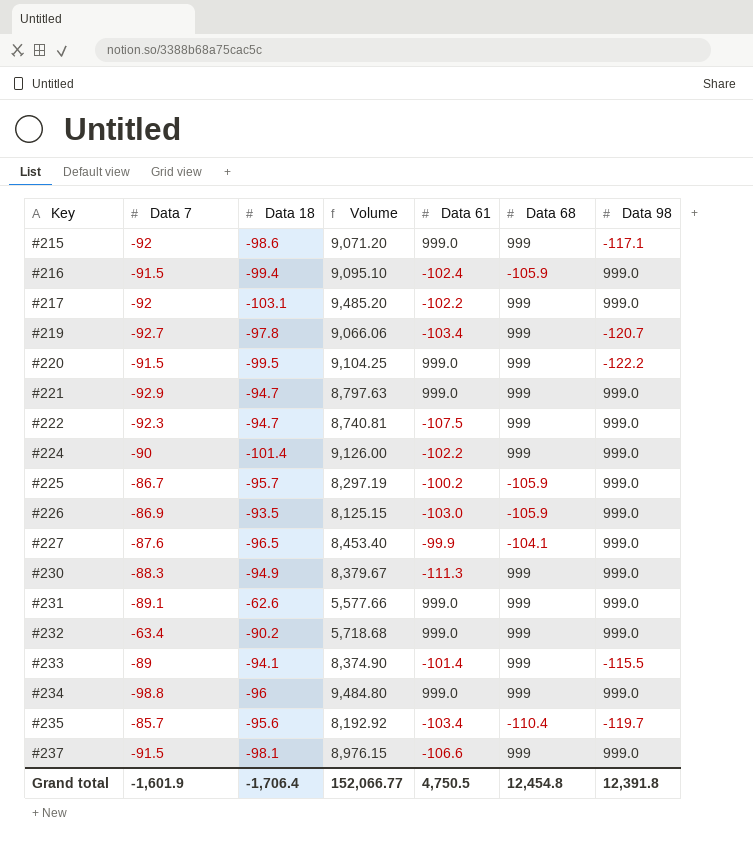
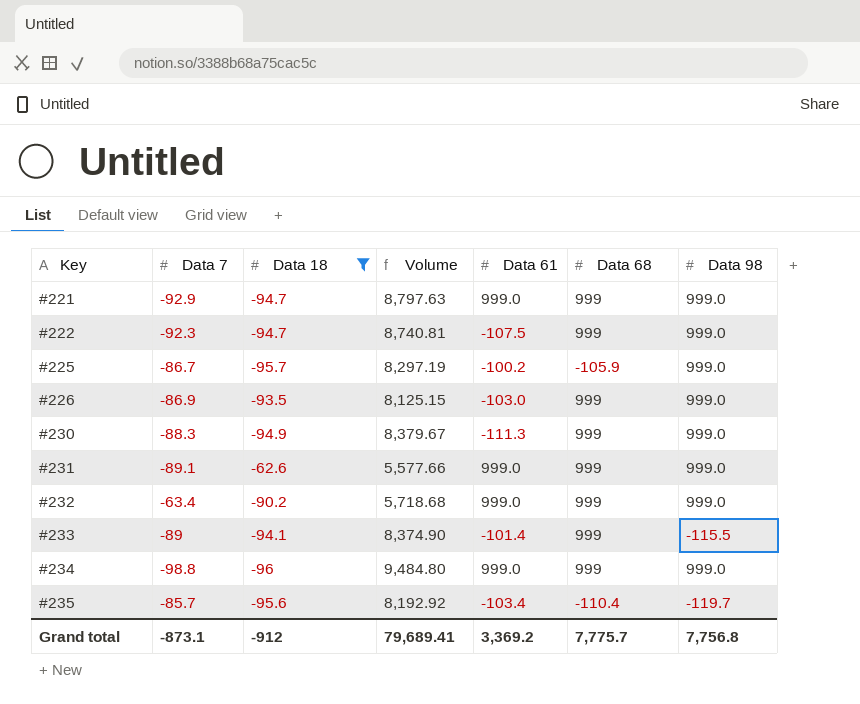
filter: none -> Data 18 >= -96
#226 | Data 68: -105.9 -> 999
Grand total | Data 7: -1,601.9 -> -873.1
Grand total | Data 18: -1,706.4 -> -912
Grand total | Volume: 152,066.77 -> 79,689.41
Grand total | Data 61: 4,750.5 -> 3,369.2
Grand total | Data 68: 12,454.8 -> 7,775.7
Grand total | Data 98: 12,391.8 -> 7,756.8

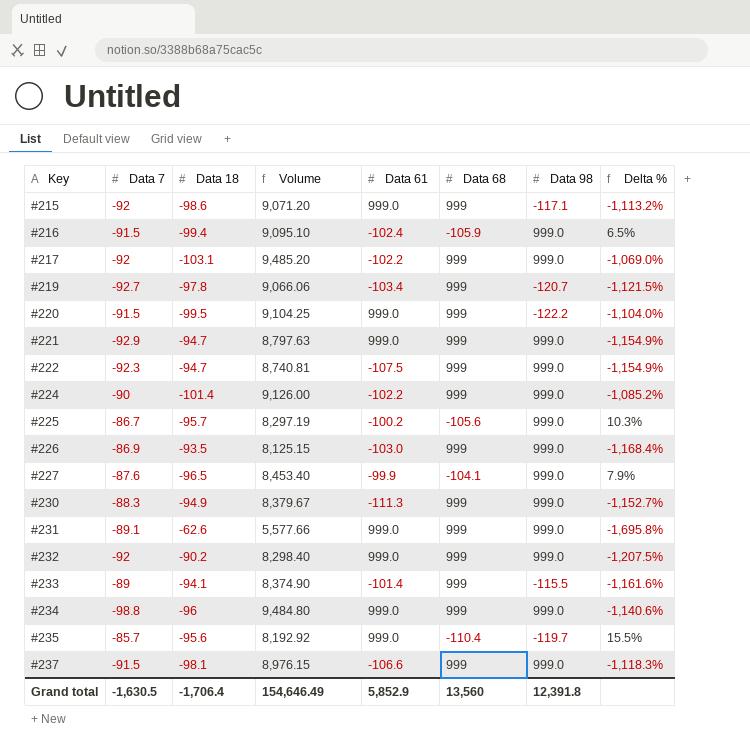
filter: Data 18 >= -96 -> none
column Delta % | formula: none -> ([Data 68] - [Data 18]) / [Data 18]
#225 | Data 68: -105.9 -> -105.6
#232 | Data 7: -63.4 -> -92
#232 | Volume: 5,718.68 -> 8,298.40
#235 | Data 61: -103.4 -> 999.0
Grand total | Data 7: -873.1 -> -1,630.5
Grand total | Data 18: -912 -> -1,706.4
Grand total | Volume: 79,689.41 -> 154,646.49
Grand total | Data 61: 3,369.2 -> 5,852.9
Grand total | Data 68: 7,775.7 -> 13,560
Grand total | Data 98: 7,756.8 -> 12,391.8

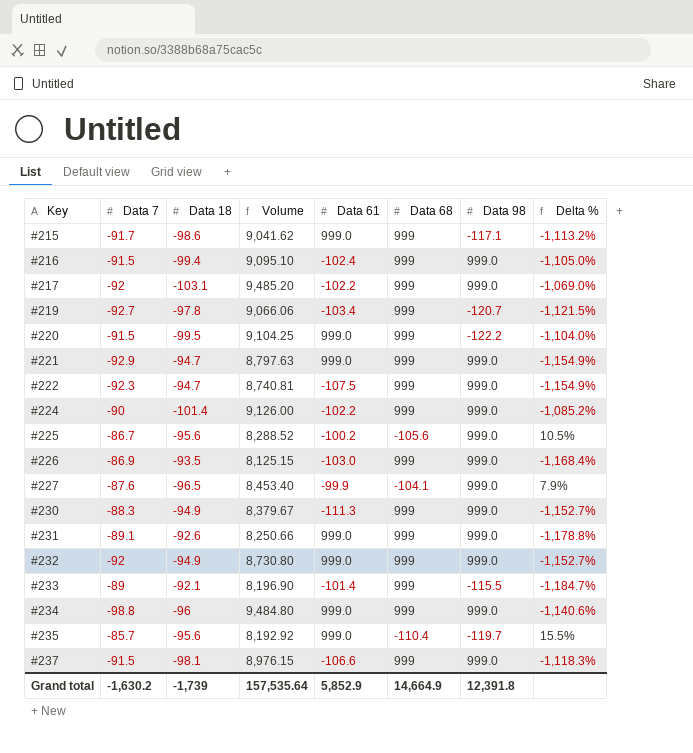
#215 | Data 7: -92 -> -91.7
#215 | Volume: 9,071.20 -> 9,041.62
#216 | Data 68: -105.9 -> 999
#216 | Delta %: 6.5% -> -1,105.0%
#225 | Data 18: -95.7 -> -95.6
#225 | Volume: 8,297.19 -> 8,288.52
#225 | Delta %: 10.3% -> 10.5%
#231 | Data 18: -62.6 -> -92.6
#231 | Volume: 5,577.66 -> 8,250.66
#231 | Delta %: -1,695.8% -> -1,178.8%
#232 | Data 18: -90.2 -> -94.9
#232 | Volume: 8,298.40 -> 8,730.80
#232 | Delta %: -1,207.5% -> -1,152.7%
#233 | Data 18: -94.1 -> -92.1
#233 | Volume: 8,374.90 -> 8,196.90
#233 | Delta %: -1,161.6% -> -1,184.7%
Grand total | Data 7: -1,630.5 -> -1,630.2
Grand total | Data 18: -1,706.4 -> -1,739
Grand total | Volume: 154,646.49 -> 157,535.64
Grand total | Data 68: 13,560 -> 14,664.9

